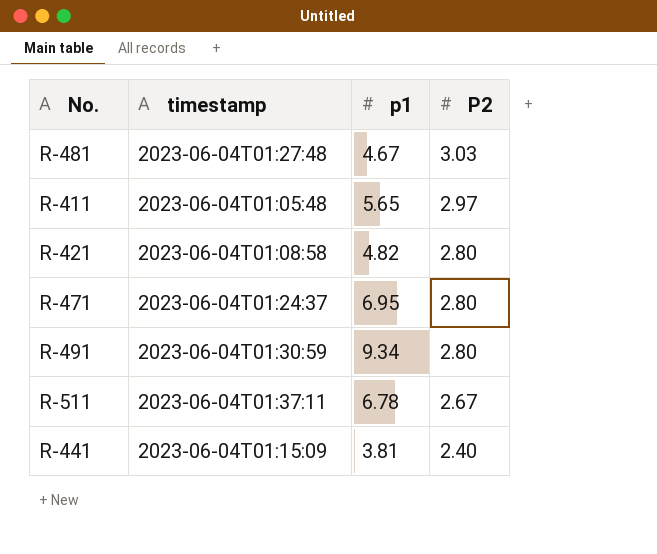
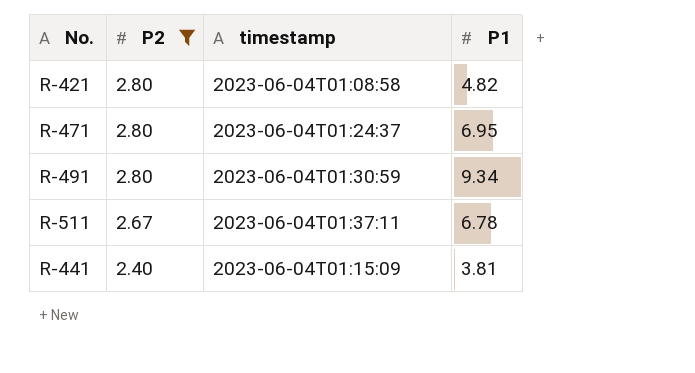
filter: none -> P2 <= 2.80
column P2 | position: 4 -> 2
column name: p1 -> P1

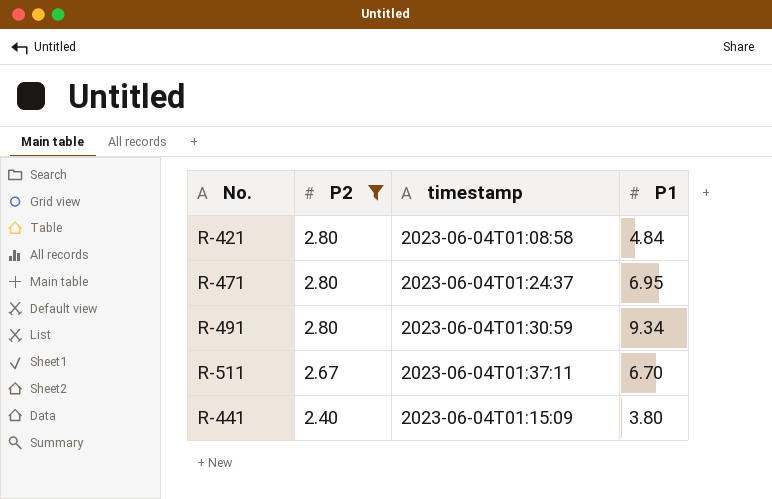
R-421 | P1: 4.82 -> 4.84
R-511 | P1: 6.78 -> 6.70
R-441 | P1: 3.81 -> 3.80

